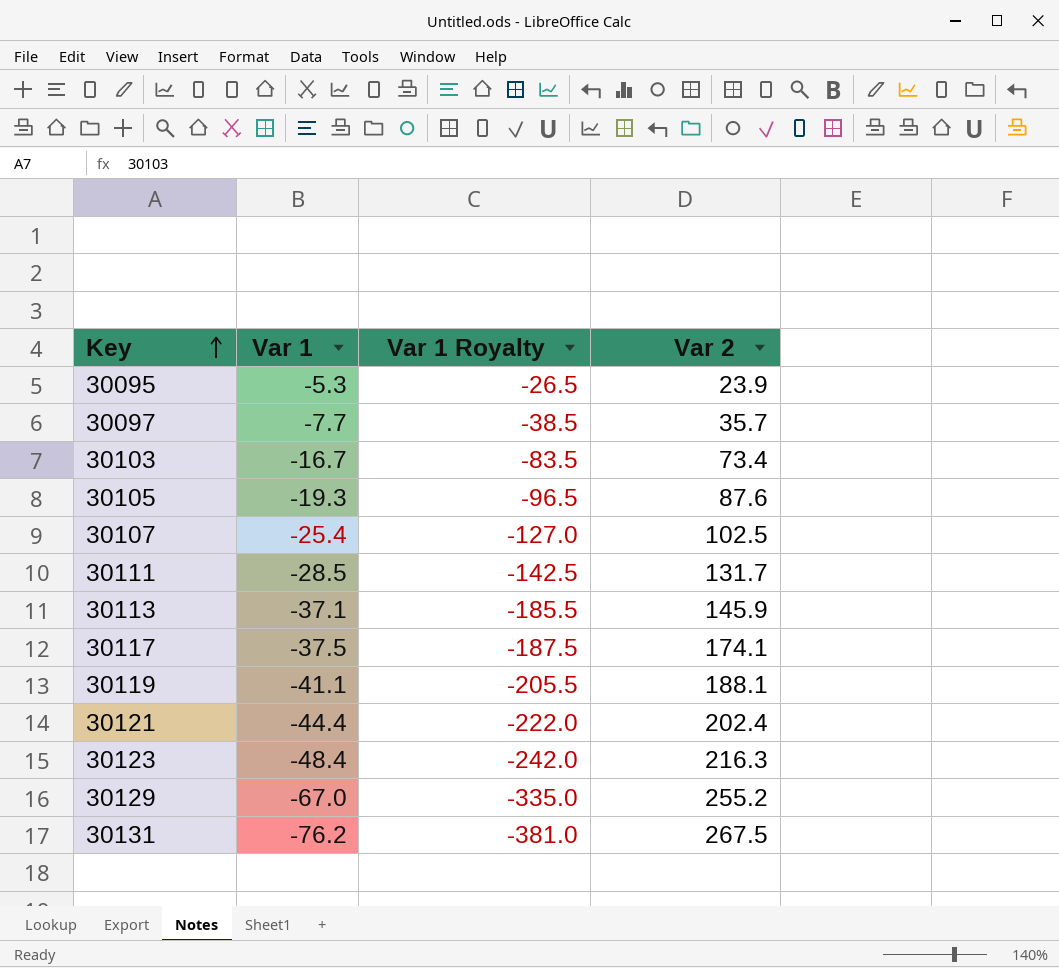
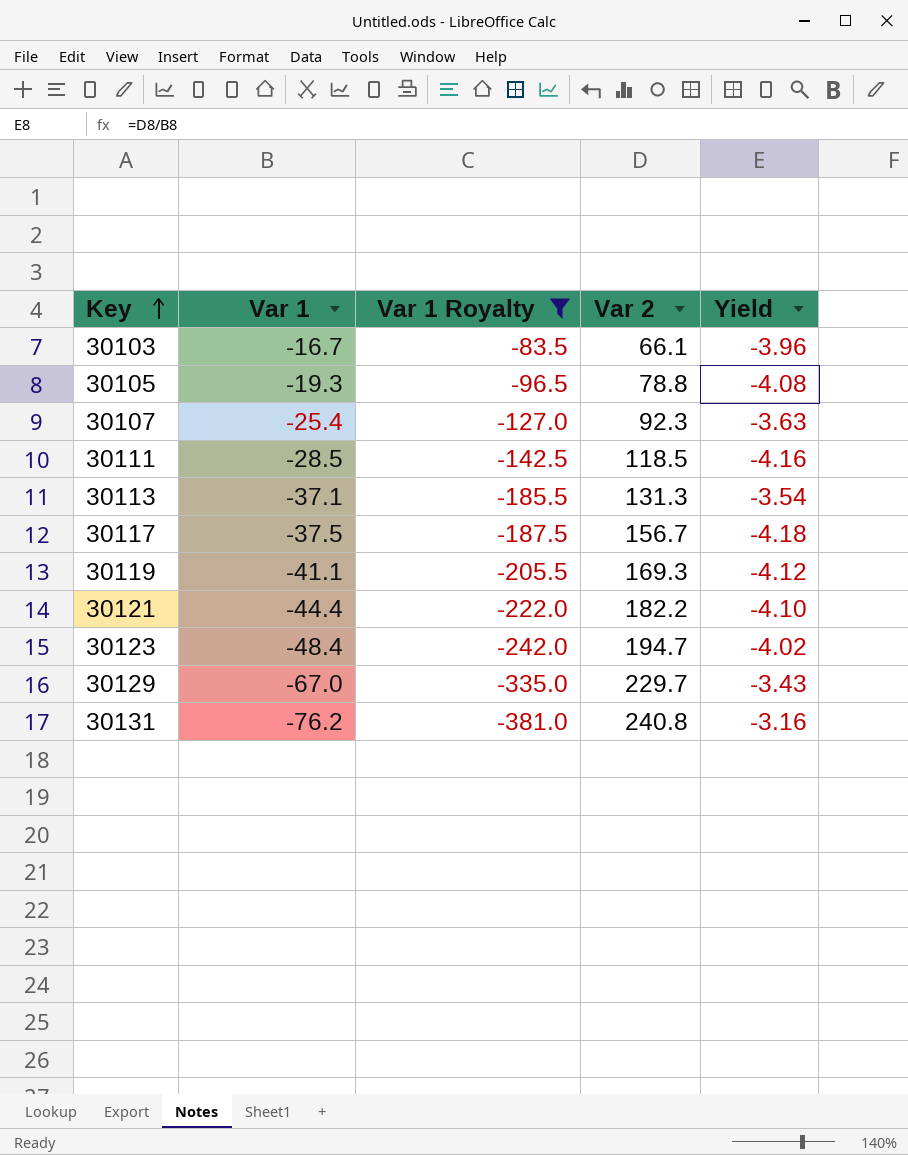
filter: none -> Var 1 Royalty <= -83.5
column Yield | formula: none -> [Var 2] / [Var 1]
30103 | Var 2: 73.4 -> 66.1
30105 | Var 2: 87.6 -> 78.8
30107 | Var 2: 102.5 -> 92.3
30111 | Var 2: 131.7 -> 118.5
30113 | Var 2: 145.9 -> 131.3
30117 | Var 2: 174.1 -> 156.7
30119 | Var 2: 188.1 -> 169.3
30121 | Var 2: 202.4 -> 182.2
30123 | Var 2: 216.3 -> 194.7
30129 | Var 2: 255.2 -> 229.7
30131 | Var 2: 267.5 -> 240.8

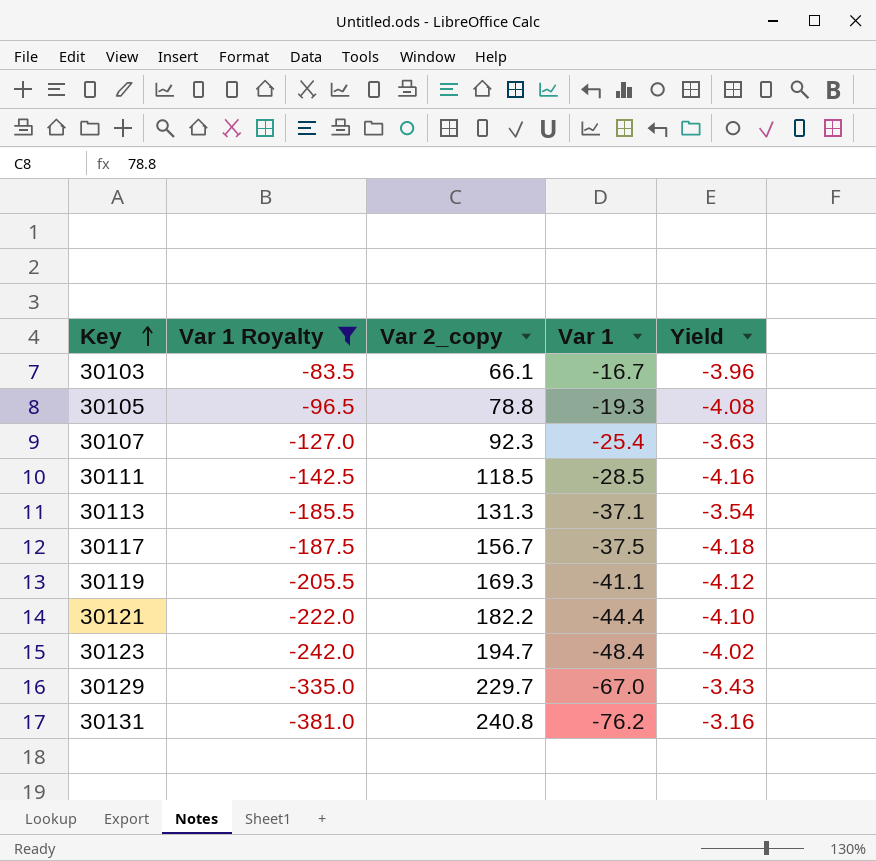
column name: Var 2 -> Var 2_copy
column Var 1 | position: 2 -> 4

